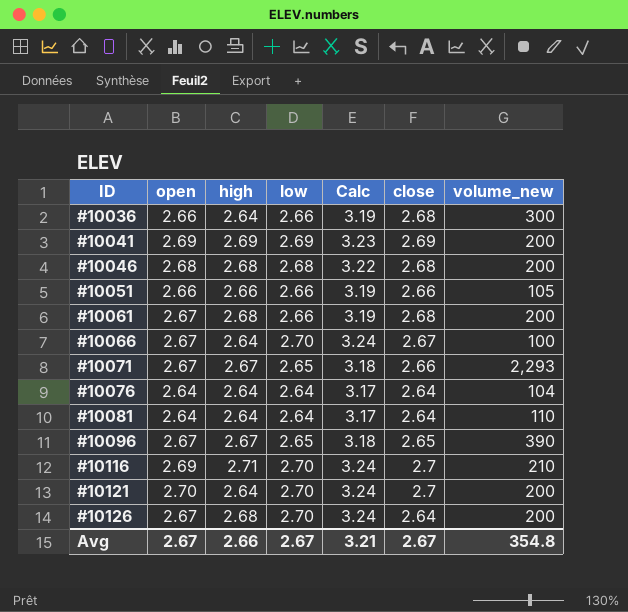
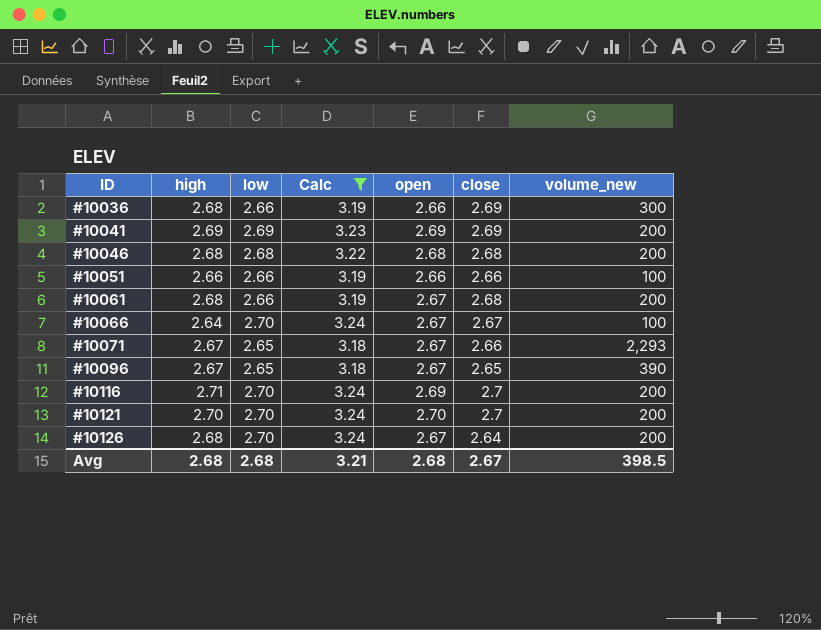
filter: none -> Calc != 3.17
column open | position: 2 -> 5
#10036 | high: 2.64 -> 2.68
#10036 | close: 2.68 -> 2.69
#10051 | volume_new: 105 -> 100
#10116 | volume_new: 210 -> 200
#10121 | high: 2.64 -> 2.70
Avg | high: 2.66 -> 2.68
Avg | low: 2.67 -> 2.68
Avg | open: 2.67 -> 2.68
Avg | volume_new: 354.8 -> 398.5

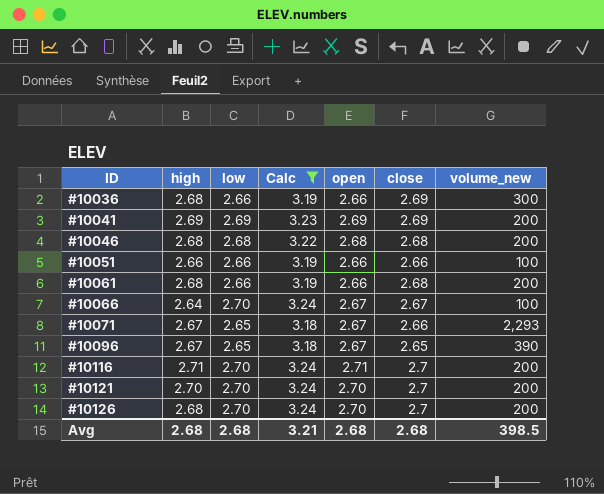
#10061 | open: 2.67 -> 2.66
#10116 | open: 2.69 -> 2.71
#10126 | open: 2.67 -> 2.70
#10126 | close: 2.64 -> 2.7
Avg | close: 2.67 -> 2.68

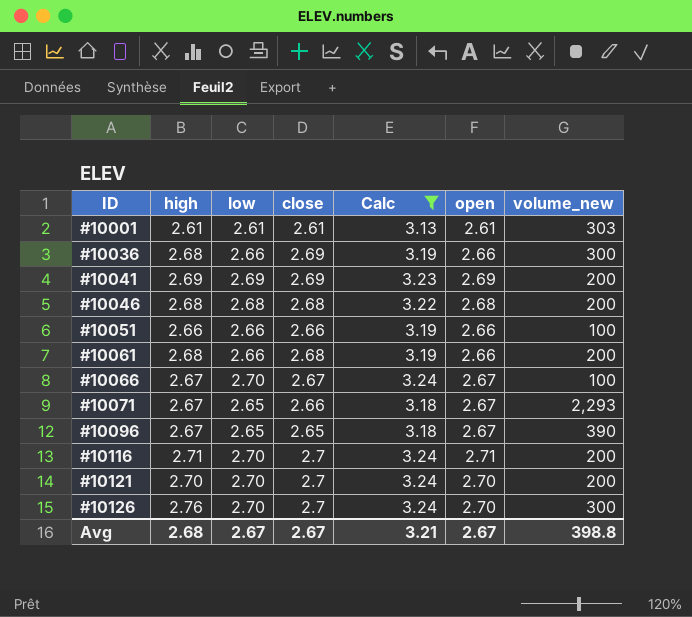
column close | position: 6 -> 4
row #10001: none -> 2.61 | 2.61 | 2.61 | 3.13 | 2.61 | 303
#10066 | high: 2.64 -> 2.67
#10126 | high: 2.68 -> 2.76
#10126 | volume_new: 200 -> 300
Avg | low: 2.68 -> 2.67
Avg | close: 2.68 -> 2.67
Avg | open: 2.68 -> 2.67
Avg | volume_new: 398.5 -> 398.8

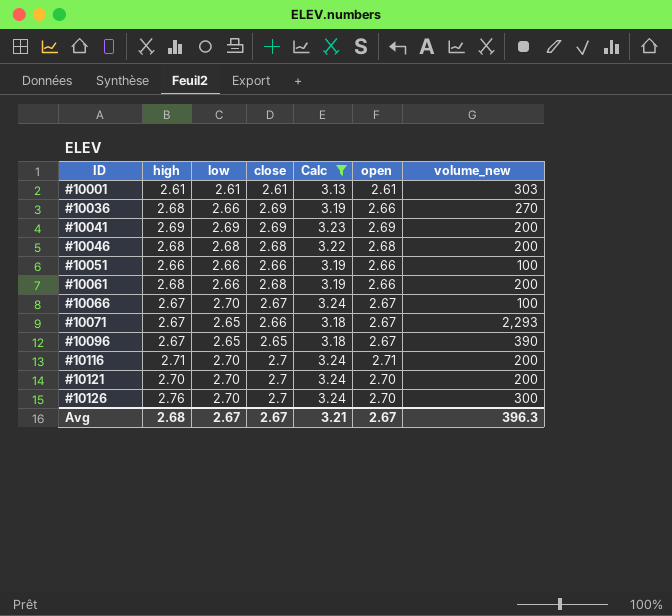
#10036 | volume_new: 300 -> 270
Avg | volume_new: 398.8 -> 396.3

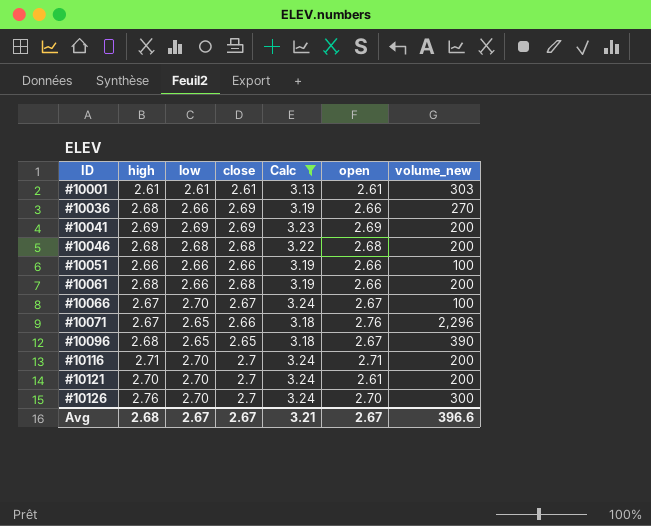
#10071 | open: 2.67 -> 2.76
#10071 | volume_new: 2,293 -> 2,296
#10096 | high: 2.67 -> 2.68
#10121 | open: 2.70 -> 2.61
Avg | volume_new: 396.3 -> 396.6

